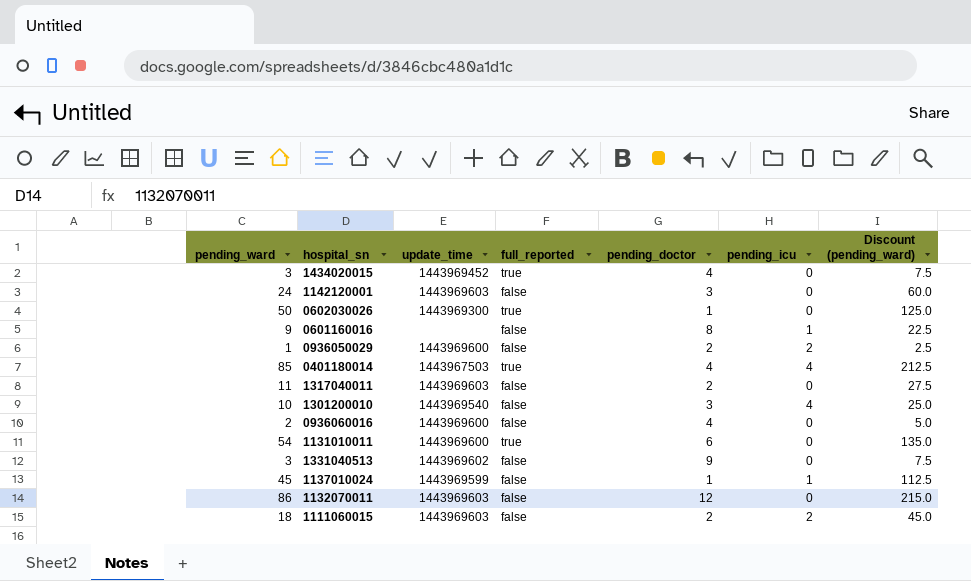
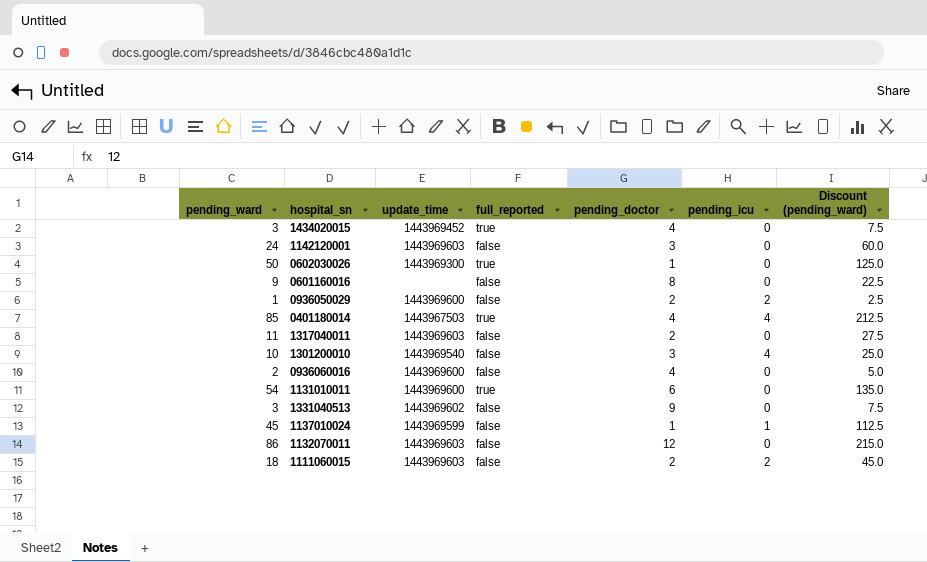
0601160016 | pending_icu: 1 -> 0

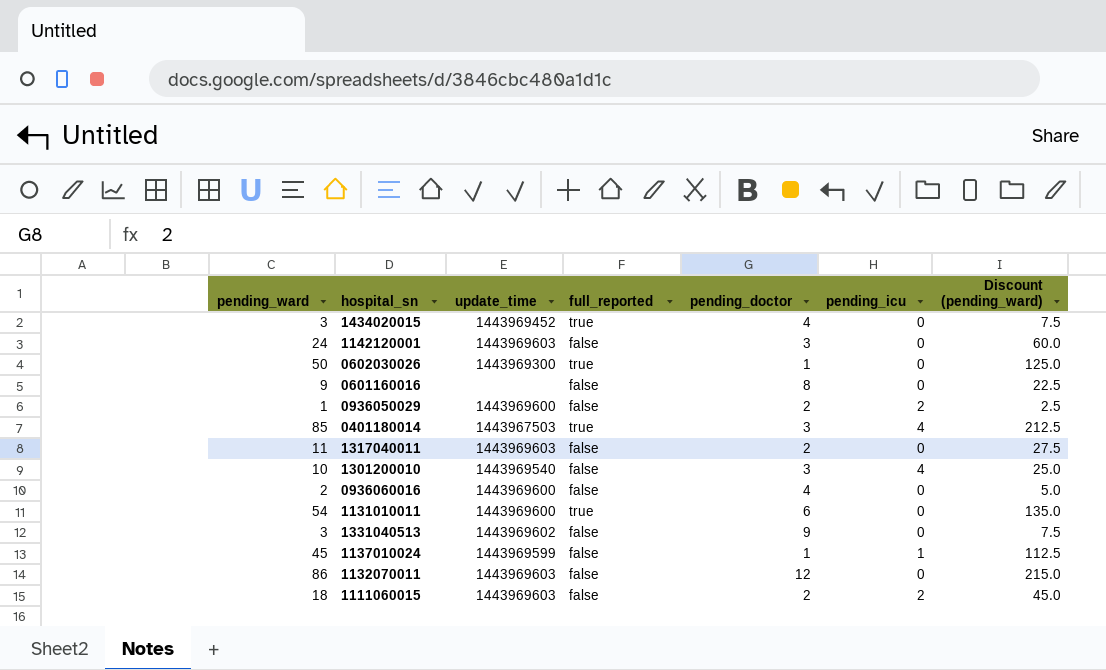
0401180014 | pending_doctor: 4 -> 3

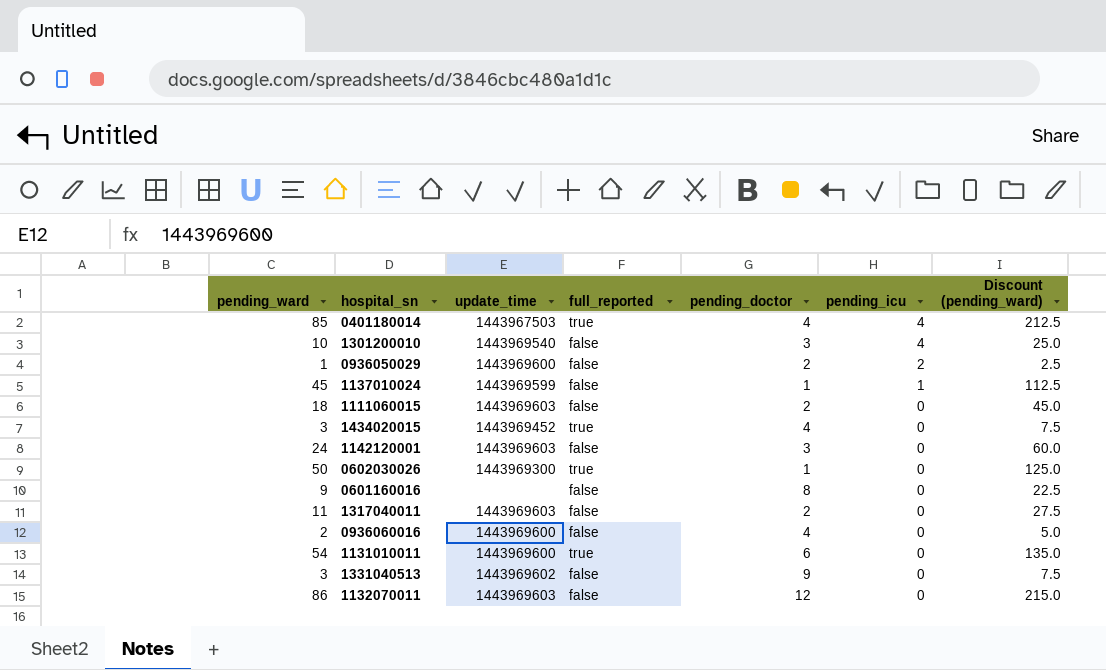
row order: none -> pending_icu descending
0401180014 | pending_doctor: 3 -> 4
1111060015 | pending_icu: 2 -> 0

